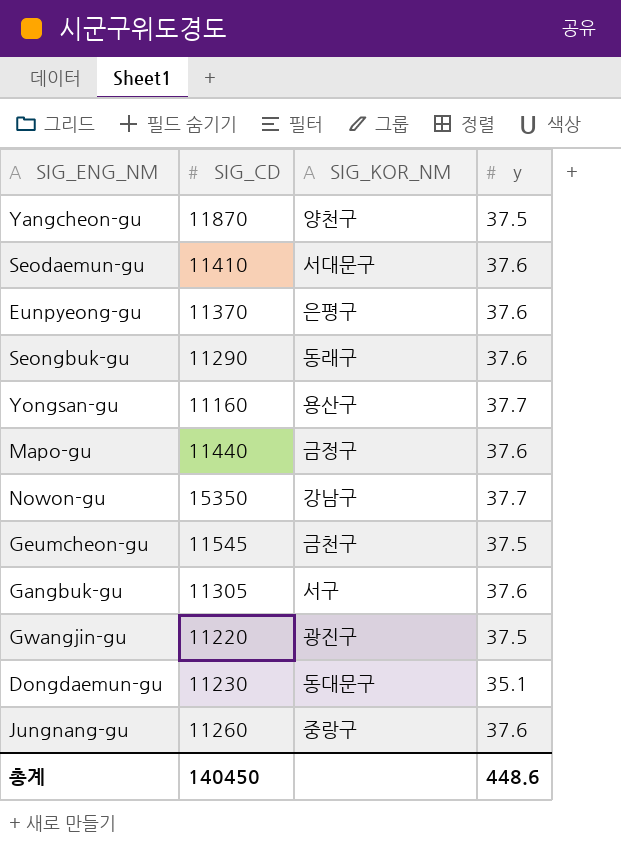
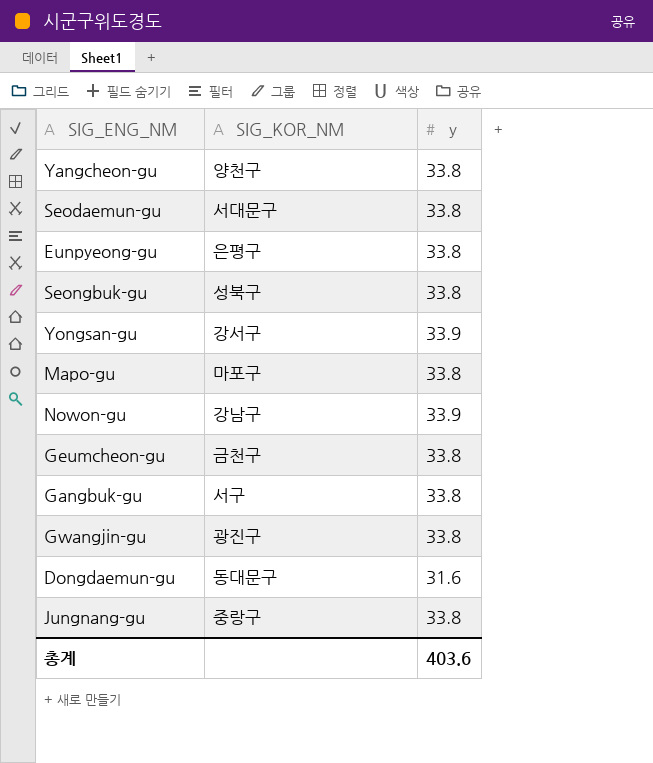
column SIG_CD | position: 2 -> none
Yangcheon-gu | y: 37.5 -> 33.8
Seodaemun-gu | y: 37.6 -> 33.8
Eunpyeong-gu | y: 37.6 -> 33.8
Seongbuk-gu | SIG_KOR_NM: 동래구 -> 성북구
Seongbuk-gu | y: 37.6 -> 33.8
Yongsan-gu | SIG_KOR_NM: 용산구 -> 강서구
Yongsan-gu | y: 37.7 -> 33.9
Mapo-gu | SIG_KOR_NM: 금정구 -> 마포구
Mapo-gu | y: 37.6 -> 33.8
Nowon-gu | y: 37.7 -> 33.9
Geumcheon-gu | y: 37.5 -> 33.8
Gangbuk-gu | y: 37.6 -> 33.8
Gwangjin-gu | y: 37.5 -> 33.8
Dongdaemun-gu | y: 35.1 -> 31.6
Jungnang-gu | y: 37.6 -> 33.8
총계 | y: 448.6 -> 403.6

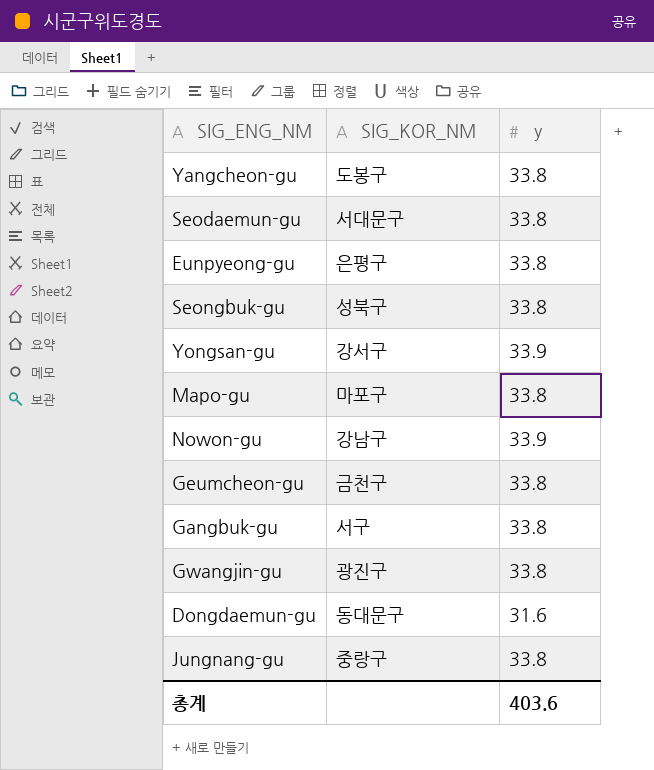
Yangcheon-gu | SIG_KOR_NM: 양천구 -> 도봉구

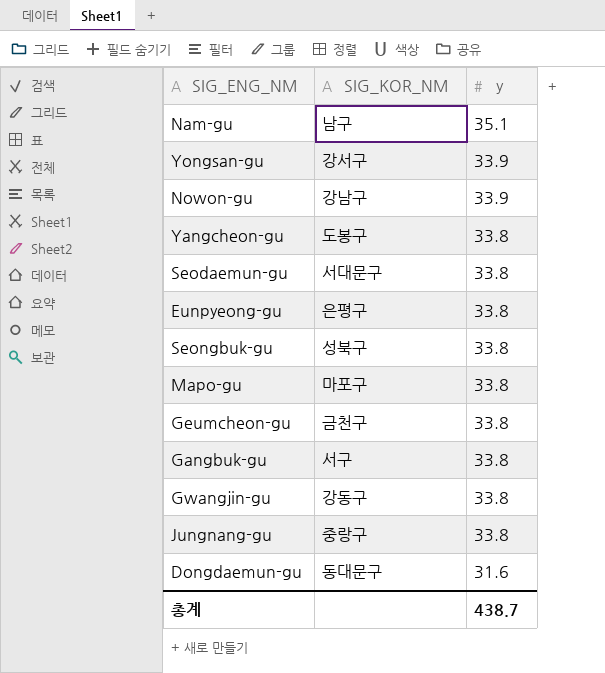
row order: none -> y descending
row Nam-gu: none -> 남구 | 35.1
Gwangjin-gu | SIG_KOR_NM: 광진구 -> 강동구
총계 | y: 403.6 -> 438.7

